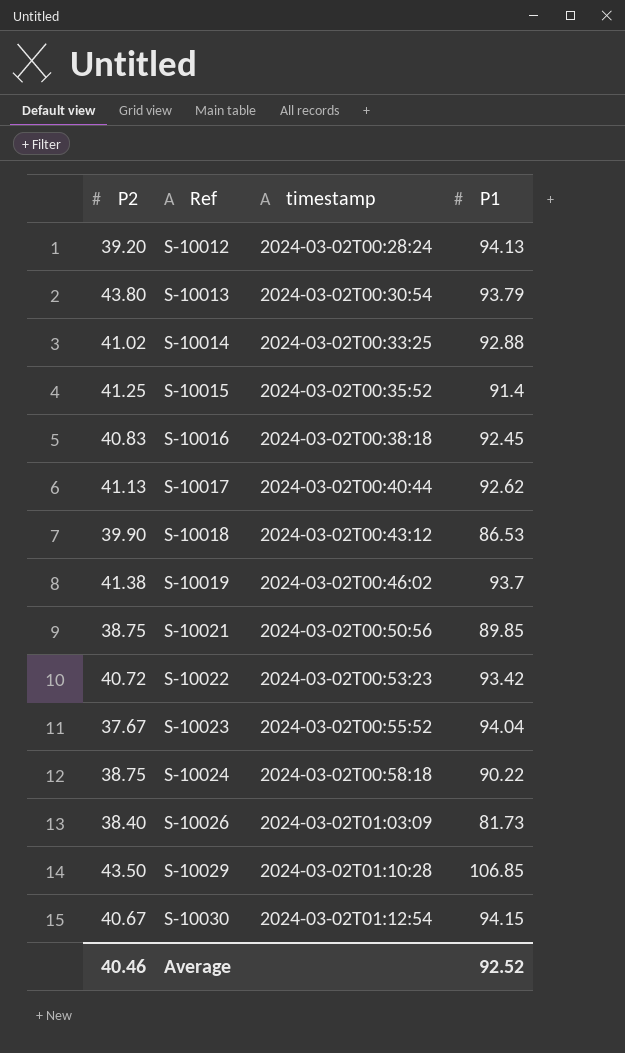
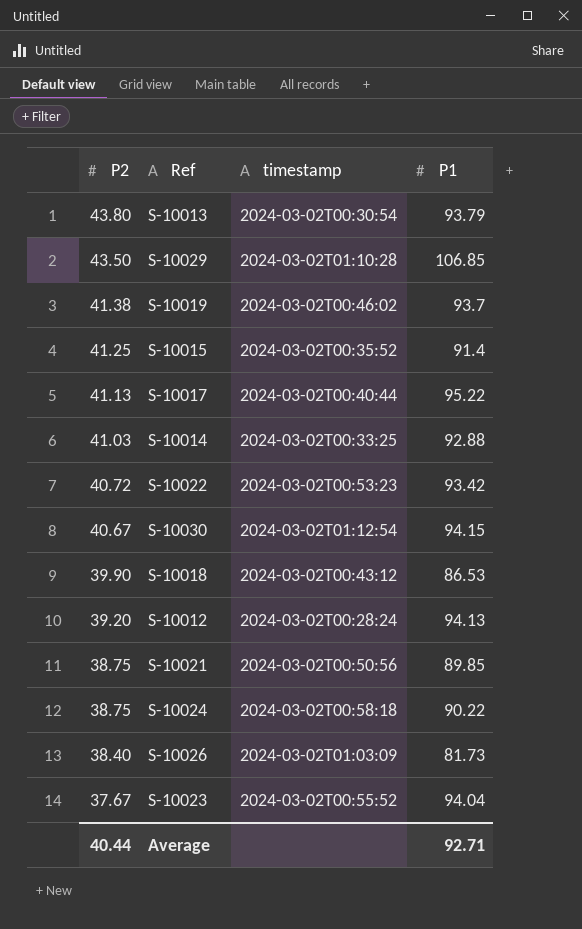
row order: Ref ascending -> P2 descending
row S-10016: 40.83 | 2024-03-02T00:38:18 | 92.45 -> none
S-10017 | P1: 92.62 -> 95.22
S-10014 | P2: 41.02 -> 41.03
Average | P2: 40.46 -> 40.44
Average | P1: 92.52 -> 92.71

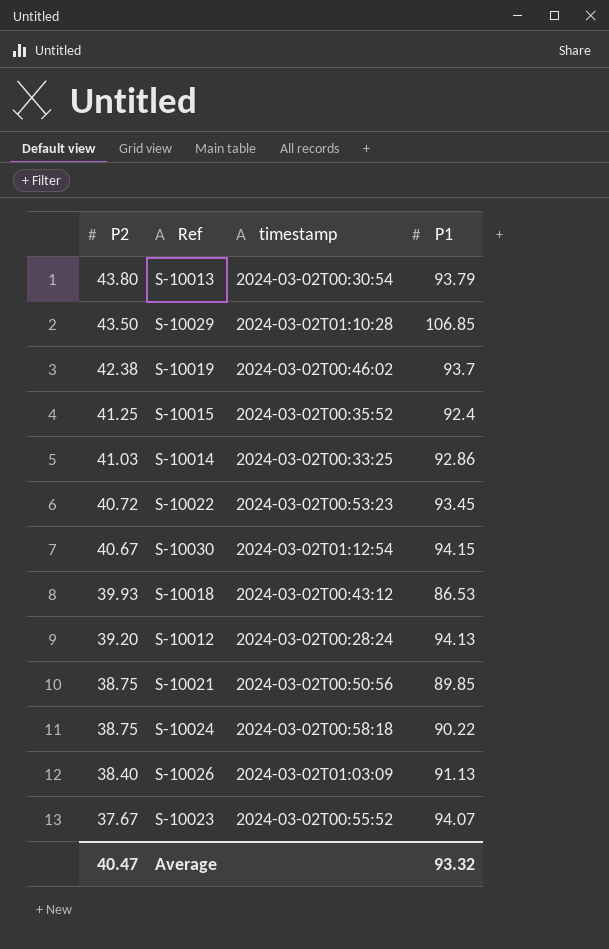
row S-10017: 41.13 | 2024-03-02T00:40:44 | 95.22 -> none
S-10019 | P2: 41.38 -> 42.38
S-10015 | P1: 91.4 -> 92.4
S-10014 | P1: 92.88 -> 92.86
S-10022 | P1: 93.42 -> 93.45
S-10018 | P2: 39.90 -> 39.93
S-10026 | P1: 81.73 -> 91.13
S-10023 | P1: 94.04 -> 94.07
Average | P2: 40.44 -> 40.47
Average | P1: 92.71 -> 93.32

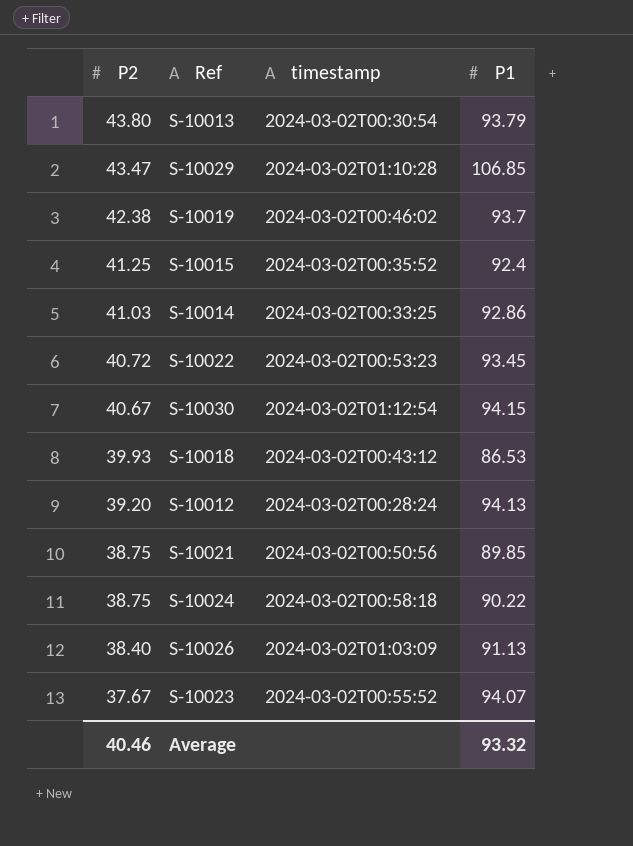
S-10029 | P2: 43.50 -> 43.47
Average | P2: 40.47 -> 40.46

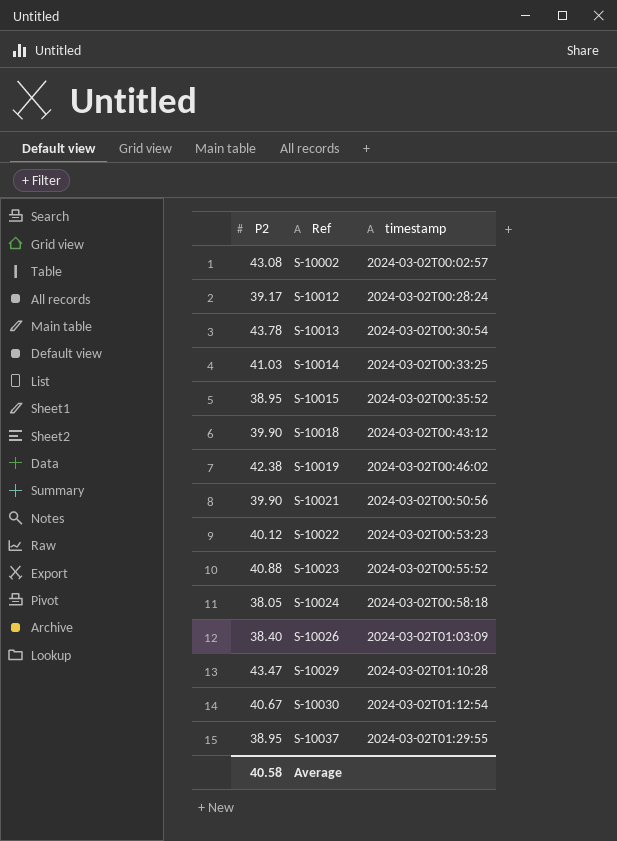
row order: P2 descending -> Ref ascending
column P1 | position: 4 -> none
row S-10002: none -> 43.08 | 2024-03-02T00:02:57
S-10012 | P2: 39.20 -> 39.17
S-10013 | P2: 43.80 -> 43.78
S-10015 | P2: 41.25 -> 38.95
S-10018 | P2: 39.93 -> 39.90
S-10021 | P2: 38.75 -> 39.90
S-10022 | P2: 40.72 -> 40.12
S-10023 | P2: 37.67 -> 40.88
S-10024 | P2: 38.75 -> 38.05
row S-10037: none -> 38.95 | 2024-03-02T01:29:55
Average | P2: 40.46 -> 40.58

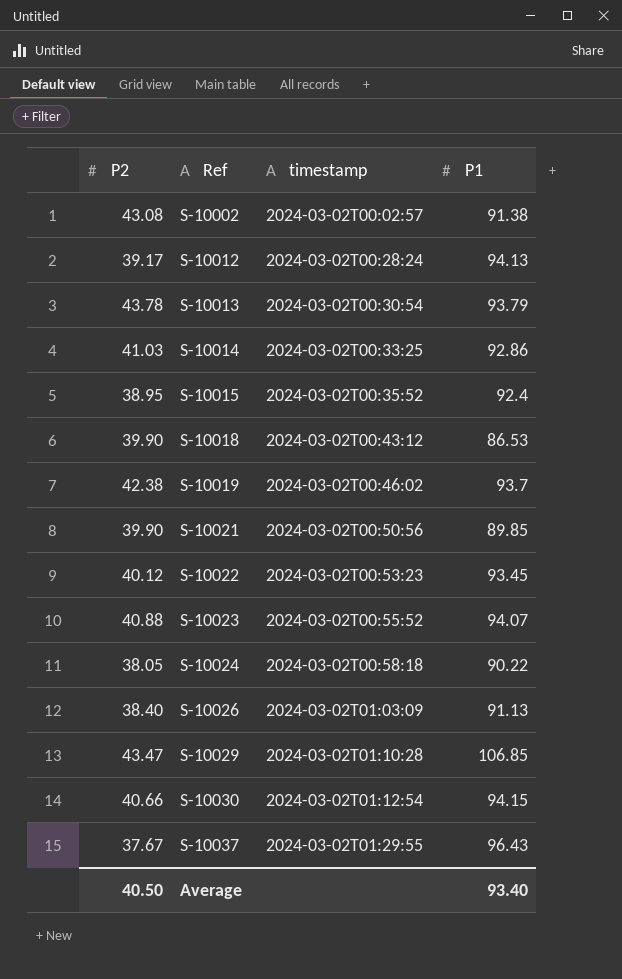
column P1 | position: none -> 4
S-10030 | P2: 40.67 -> 40.66
S-10037 | P2: 38.95 -> 37.67
Average | P2: 40.58 -> 40.50

